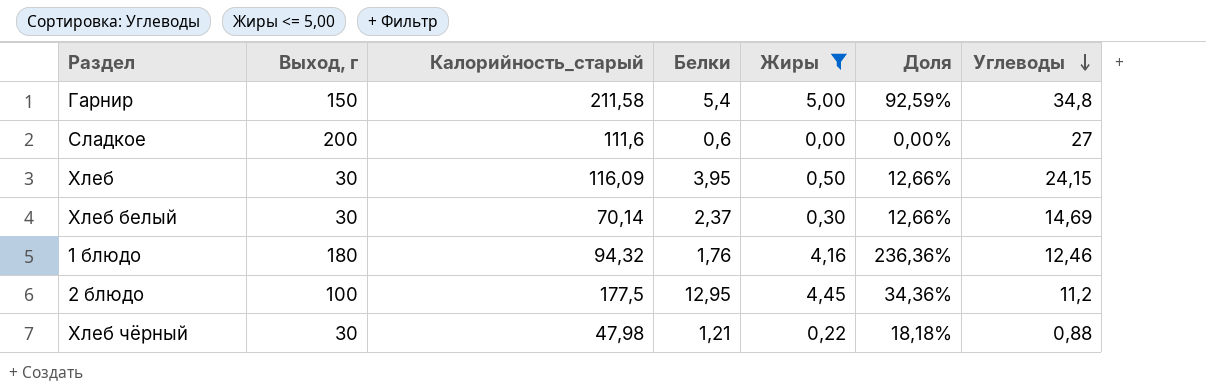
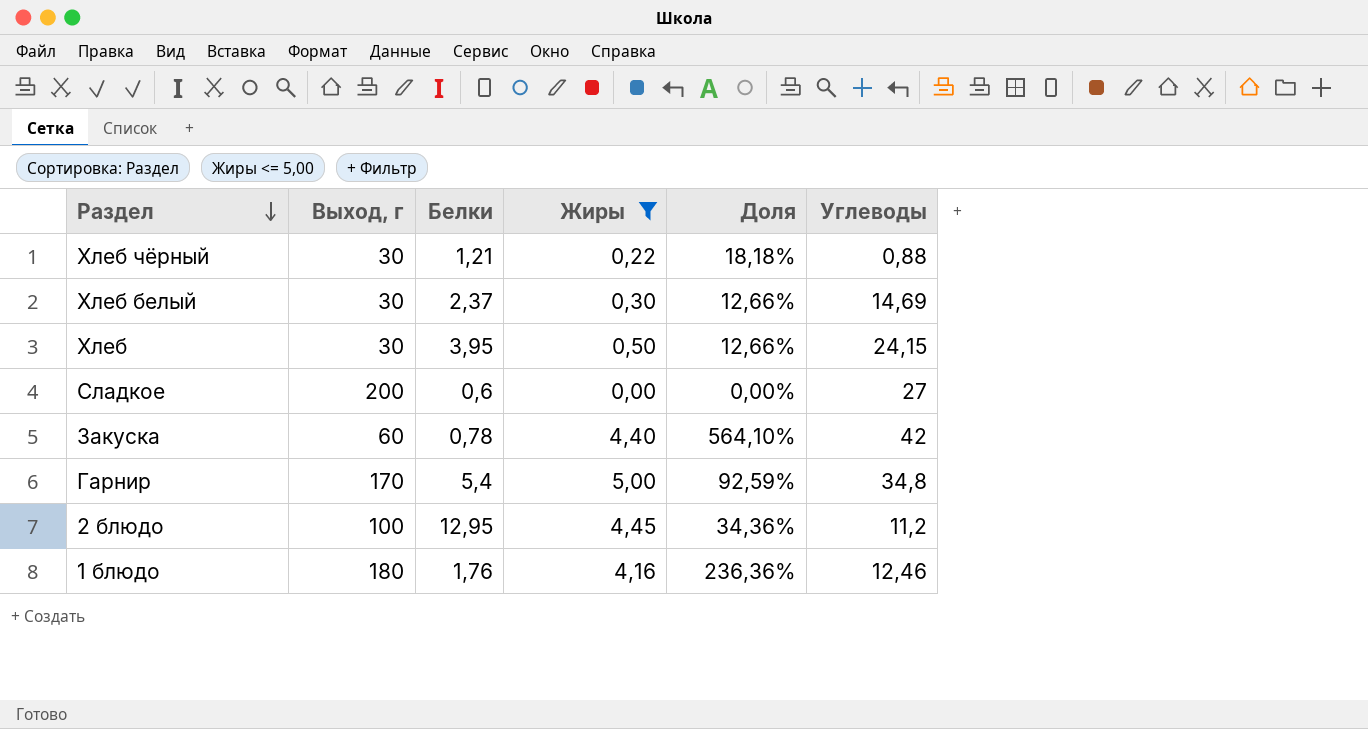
row order: Углеводы descending -> Раздел descending
column Калорийность_старый | position: 3 -> none
row Закуска: none -> 60 | 0,78 | 4,40 | 564,10% | 42
Гарнир | Выход, г: 150 -> 170

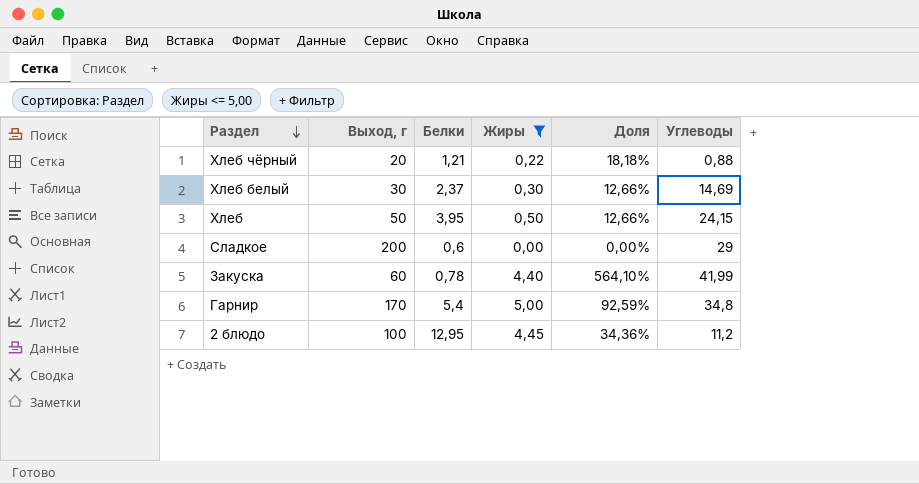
row 1 блюдо: 180 | 1,76 | 4,16 | 236,36% | 12,46 -> none
Хлеб чёрный | Выход, г: 30 -> 20
Хлеб | Выход, г: 30 -> 50
Сладкое | Углеводы: 27 -> 29
Закуска | Углеводы: 42 -> 41,99

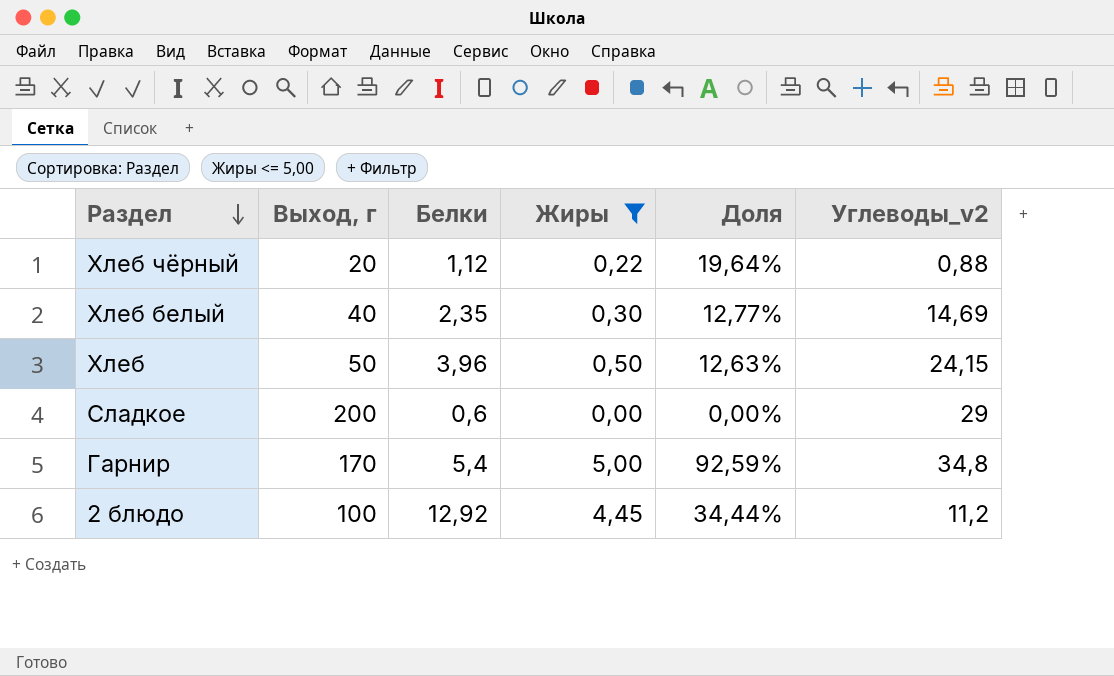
column name: Углеводы -> Углеводы_v2
row Закуска: 60 | 0,78 | 4,40 | 564,10% | 41,99 -> none
Хлеб чёрный | Белки: 1,21 -> 1,12
Хлеб чёрный | Доля: 18,18% -> 19,64%
Хлеб белый | Выход, г: 30 -> 40
Хлеб белый | Белки: 2,37 -> 2,35
Хлеб белый | Доля: 12,66% -> 12,77%
Хлеб | Белки: 3,95 -> 3,96
Хлеб | Доля: 12,66% -> 12,63%
2 блюдо | Белки: 12,95 -> 12,92
2 блюдо | Доля: 34,36% -> 34,44%

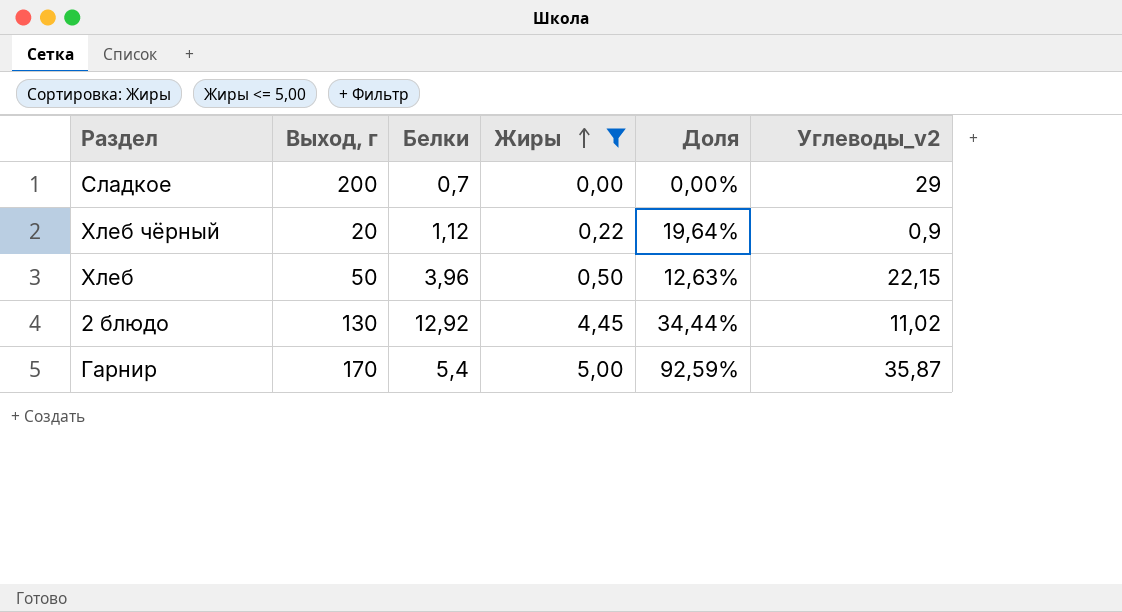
row order: Раздел descending -> Жиры ascending
row Хлеб белый: 40 | 2,35 | 0,30 | 12,77% | 14,69 -> none
Сладкое | Белки: 0,6 -> 0,7
Хлеб чёрный | Углеводы_v2: 0,88 -> 0,9
Хлеб | Углеводы_v2: 24,15 -> 22,15
2 блюдо | Выход, г: 100 -> 130
2 блюдо | Углеводы_v2: 11,2 -> 11,02
Гарнир | Углеводы_v2: 34,8 -> 35,87

